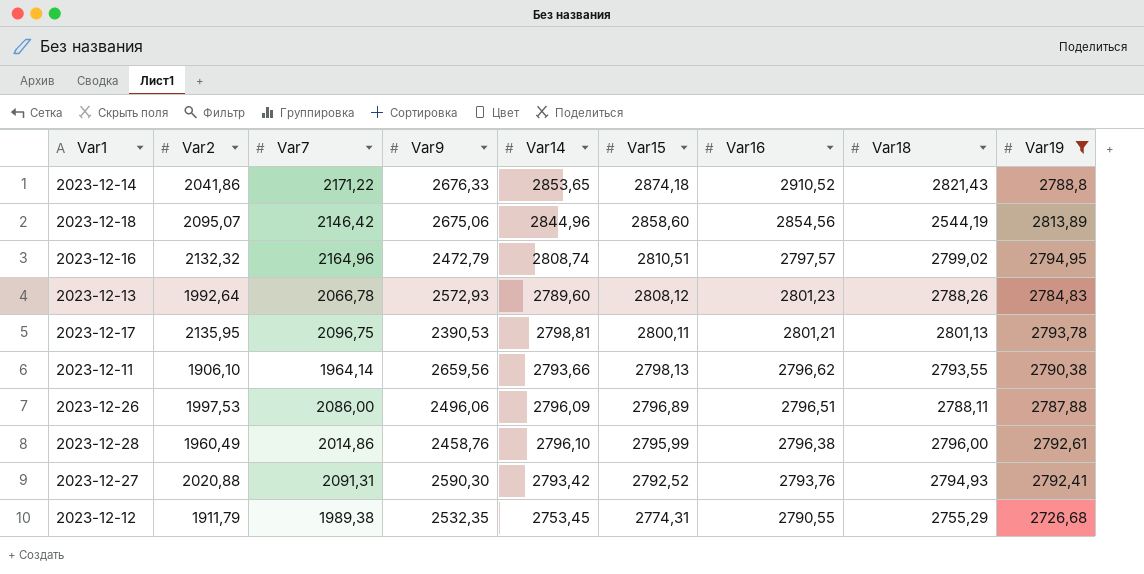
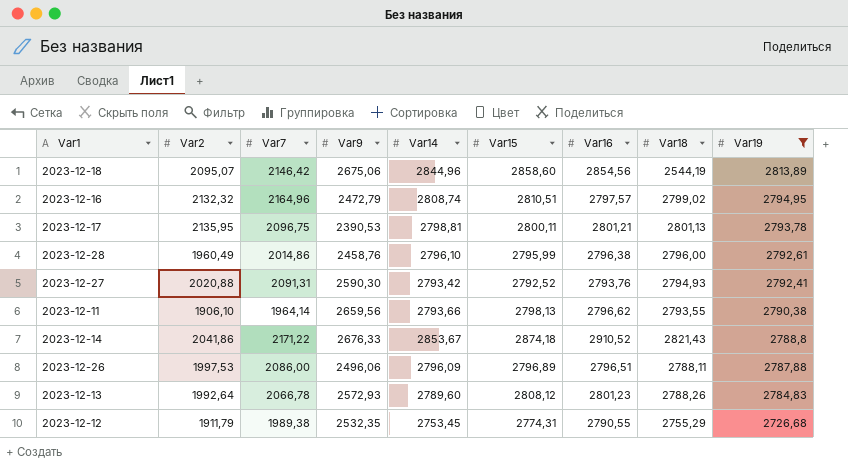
row order: Var15 descending -> Var19 descending
2023-12-14 | Var14: 2853,65 -> 2853,67

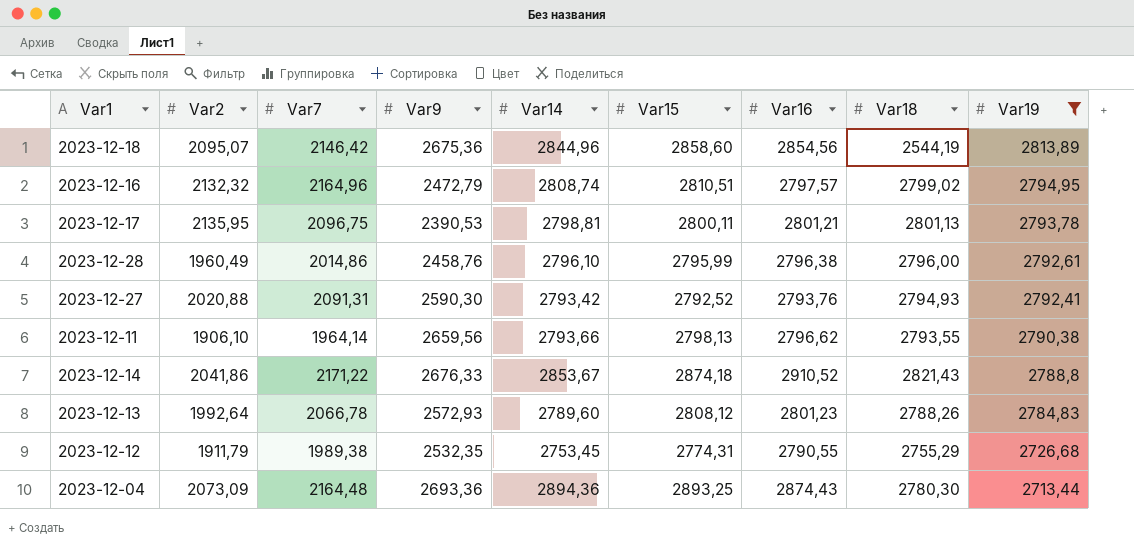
row 2023-12-26: 1997,53 | 2086,00 | 2496,06 | 2796,09 | 2796,89 | 2796,51 | 2788,11 | 2787,88 -> none
2023-12-18 | Var9: 2675,06 -> 2675,36
row 2023-12-04: none -> 2073,09 | 2164,48 | 2693,36 | 2894,36 | 2893,25 | 2874,43 | 2780,30 | 2713,44

